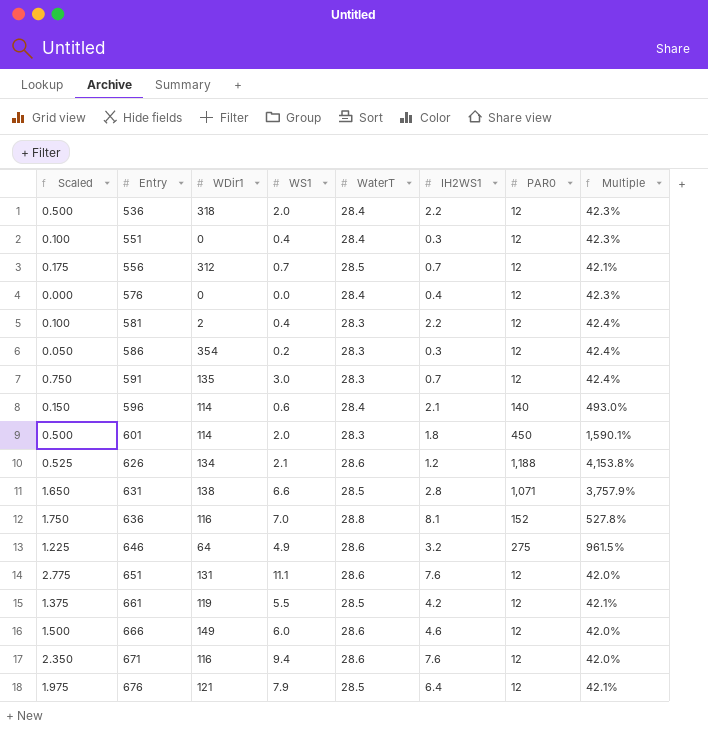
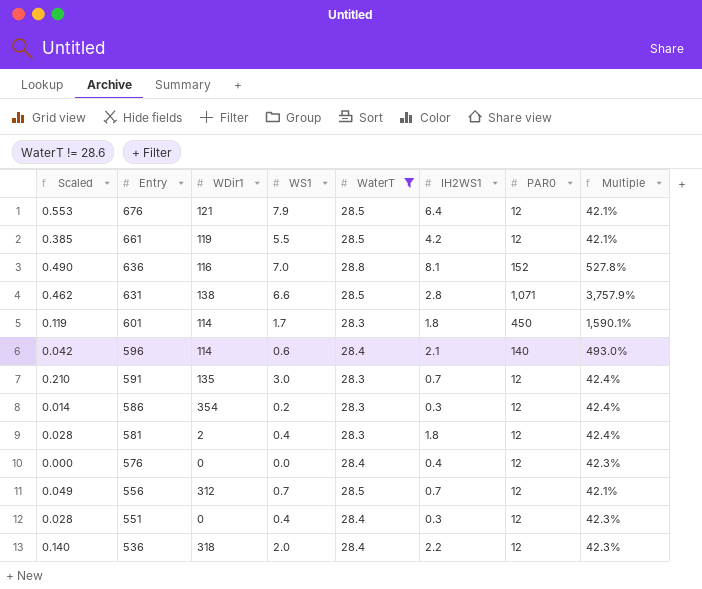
filter: none -> WaterT != 28.6
row order: Entry ascending -> Entry descending
column Scaled | formula: [WS1] * 0.25 -> [WS1] * 0.07
601 | WS1: 2.0 -> 1.7
581 | IH2WS1: 2.2 -> 1.8

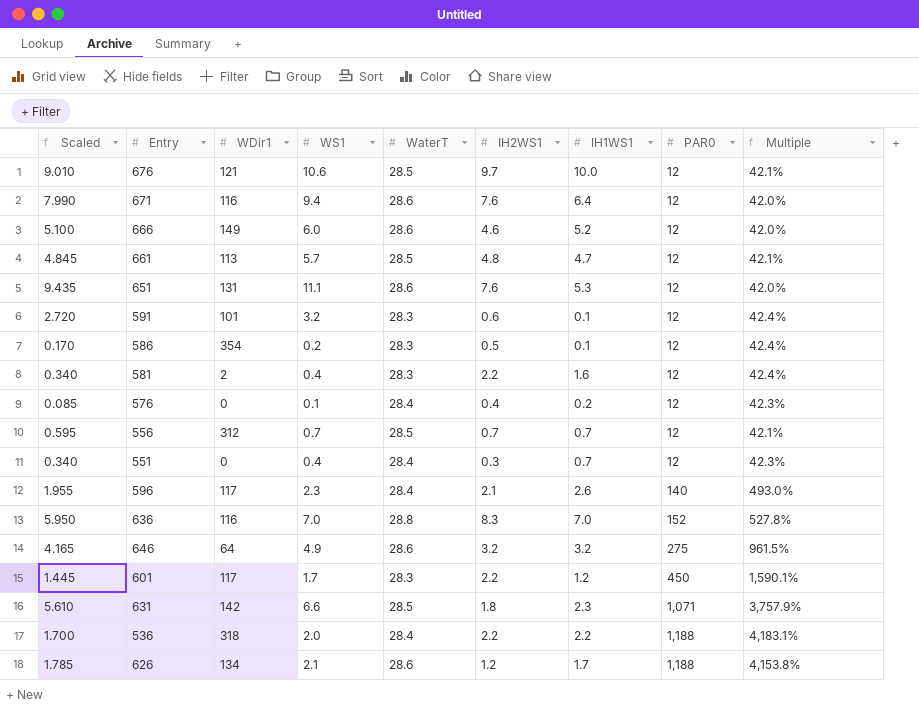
filter: WaterT != 28.6 -> none
row order: Entry descending -> PAR0 ascending
column Scaled | formula: [WS1] * 0.07 -> [WS1] * 0.85
column IH1WS1 | position: none -> 7
676 | WS1: 7.9 -> 10.6
676 | IH2WS1: 6.4 -> 9.7
661 | WDir1: 119 -> 113
661 | WS1: 5.5 -> 5.7
661 | IH2WS1: 4.2 -> 4.8
591 | WDir1: 135 -> 101
591 | WS1: 3.0 -> 3.2
591 | IH2WS1: 0.7 -> 0.6
586 | IH2WS1: 0.3 -> 0.5
581 | IH2WS1: 1.8 -> 2.2
576 | WS1: 0.0 -> 0.1
596 | WDir1: 114 -> 117
596 | WS1: 0.6 -> 2.3
636 | IH2WS1: 8.1 -> 8.3
601 | WDir1: 114 -> 117
601 | IH2WS1: 1.8 -> 2.2
631 | WDir1: 138 -> 142
631 | IH2WS1: 2.8 -> 1.8
536 | PAR0: 12 -> 1,188
536 | Multiple: 42.3% -> 4,183.1%

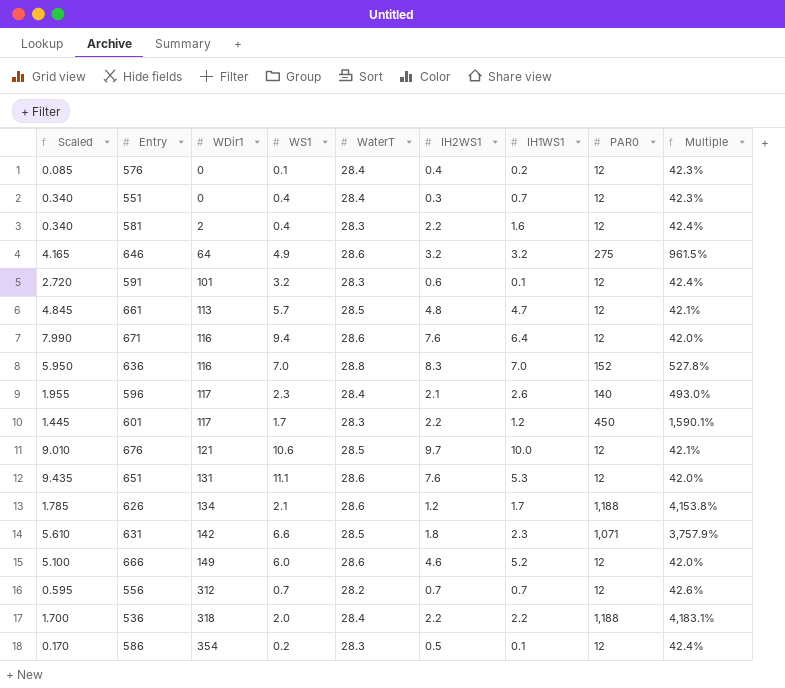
row order: PAR0 ascending -> WDir1 ascending
556 | WaterT: 28.5 -> 28.2
556 | Multiple: 42.1% -> 42.6%

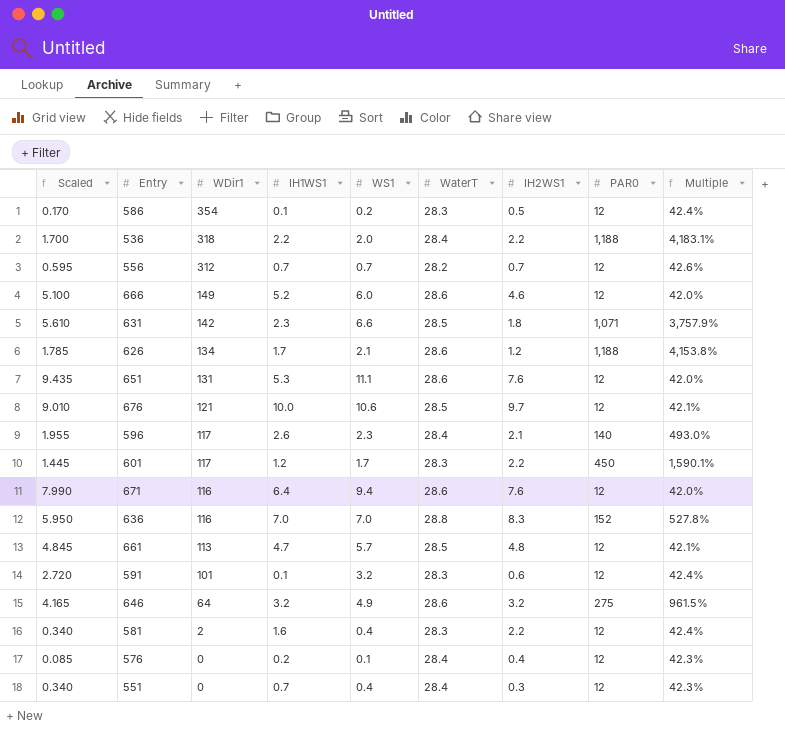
row order: WDir1 ascending -> WDir1 descending
column IH1WS1 | position: 7 -> 4

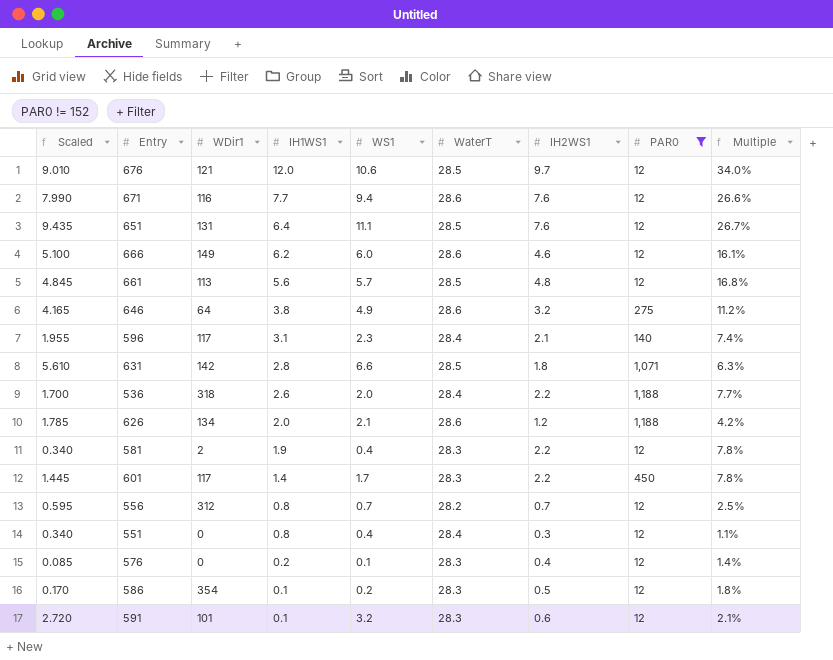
filter: none -> PAR0 != 152
row order: WDir1 descending -> IH1WS1 descending
column Multiple | formula: [PAR0] / [WaterT] -> [IH2WS1] / [WaterT]
676 | IH1WS1: 10.0 -> 12.0
671 | IH1WS1: 6.4 -> 7.7
651 | IH1WS1: 5.3 -> 6.4
651 | WaterT: 28.6 -> 28.5
666 | IH1WS1: 5.2 -> 6.2
661 | IH1WS1: 4.7 -> 5.6
646 | IH1WS1: 3.2 -> 3.8
596 | IH1WS1: 2.6 -> 3.1
631 | IH1WS1: 2.3 -> 2.8
536 | IH1WS1: 2.2 -> 2.6
626 | IH1WS1: 1.7 -> 2.0
581 | IH1WS1: 1.6 -> 1.9
601 | IH1WS1: 1.2 -> 1.4
556 | IH1WS1: 0.7 -> 0.8
551 | IH1WS1: 0.7 -> 0.8
576 | WaterT: 28.4 -> 28.3

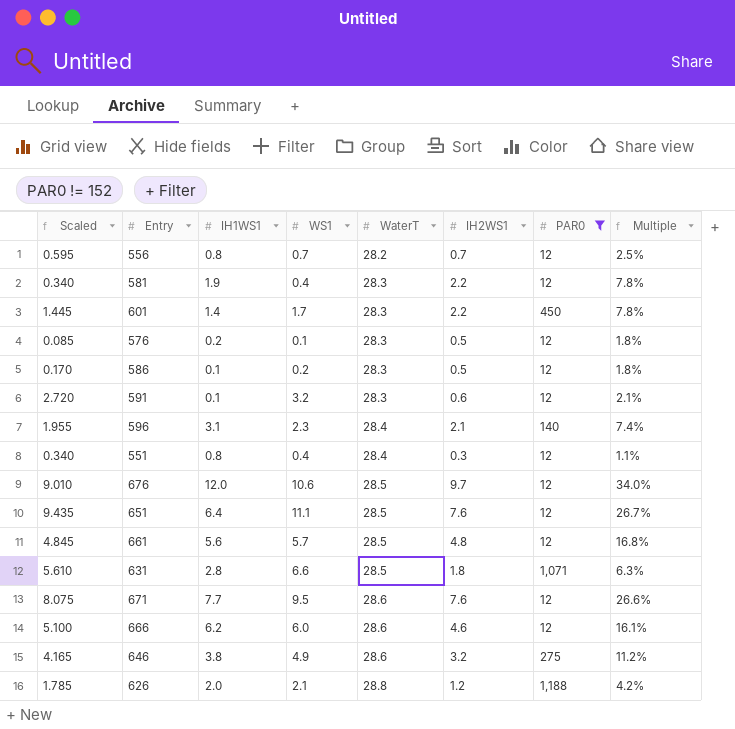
row order: IH1WS1 descending -> WaterT ascending
column WDir1 | position: 3 -> none
row 536: 1.700 | 318 | 2.6 | 2.0 | 28.4 | 2.2 | 1,188 | 7.7% -> none
576 | IH2WS1: 0.4 -> 0.5
576 | Multiple: 1.4% -> 1.8%
671 | Scaled: 7.990 -> 8.075
671 | WS1: 9.4 -> 9.5
626 | WaterT: 28.6 -> 28.8

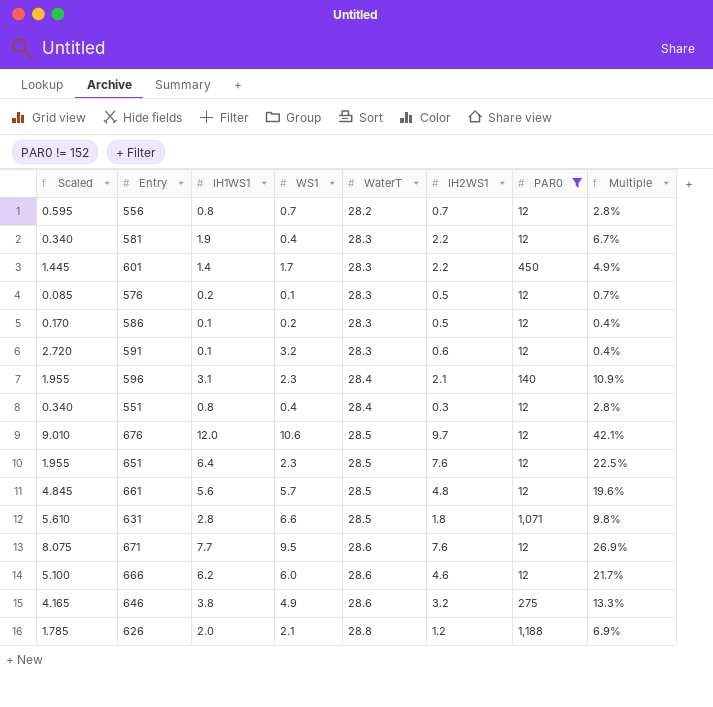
column Multiple | formula: [IH2WS1] / [WaterT] -> [IH1WS1] / [WaterT]
651 | Scaled: 9.435 -> 1.955
651 | WS1: 11.1 -> 2.3

